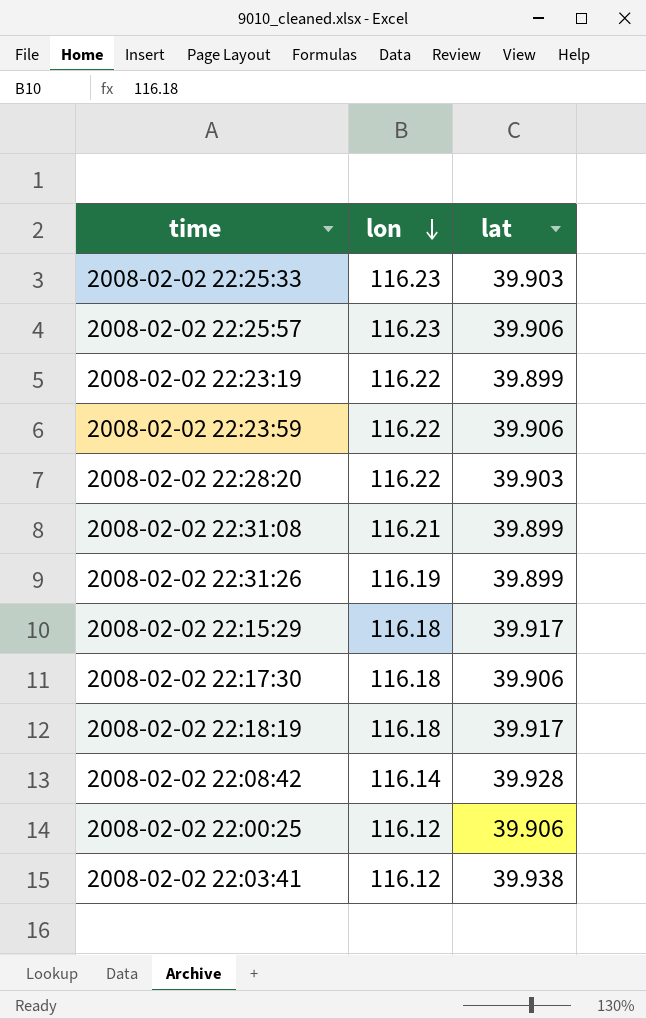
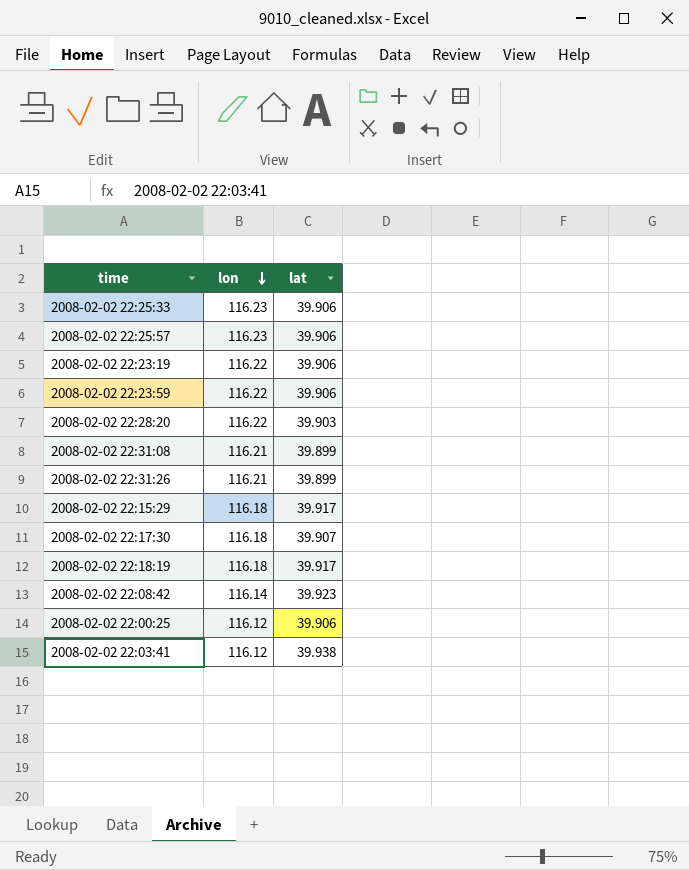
2008-02-02 22:25:33 | lat: 39.903 -> 39.906
2008-02-02 22:23:19 | lat: 39.899 -> 39.906
2008-02-02 22:31:26 | lon: 116.19 -> 116.21
2008-02-02 22:17:30 | lat: 39.906 -> 39.907
2008-02-02 22:08:42 | lat: 39.928 -> 39.923

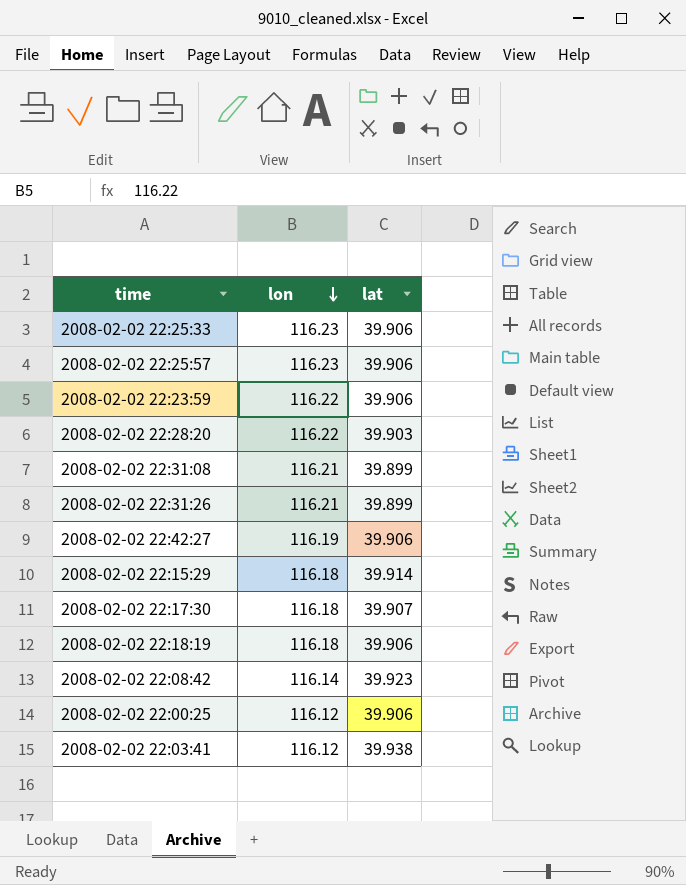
row 2008-02-02 22:23:19: 116.22 | 39.906 -> none
row 2008-02-02 22:42:27: none -> 116.19 | 39.906
2008-02-02 22:15:29 | lat: 39.917 -> 39.914
2008-02-02 22:18:19 | lat: 39.917 -> 39.906

